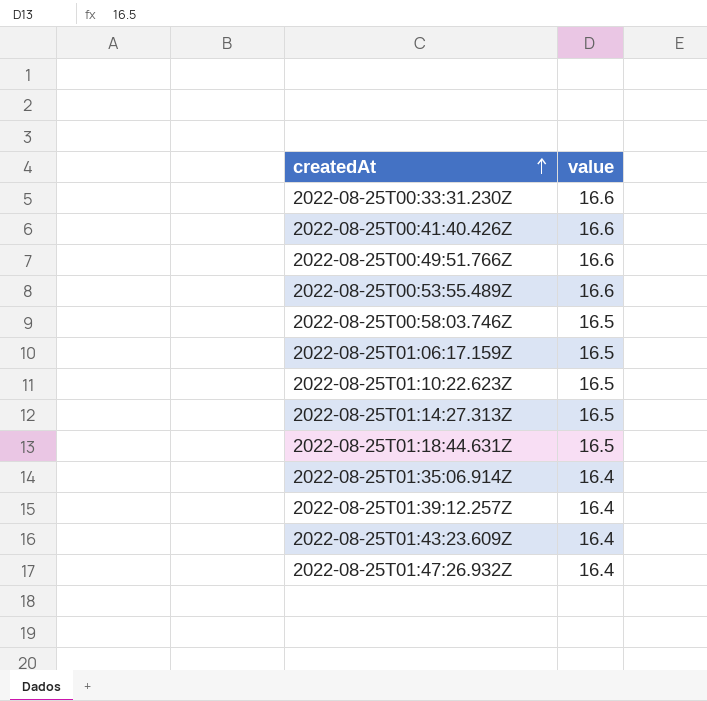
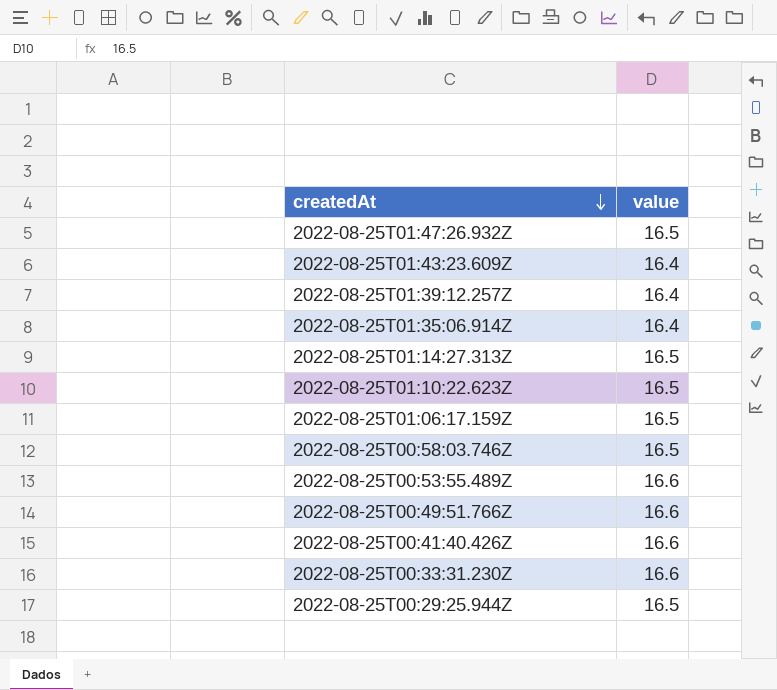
row order: createdAt ascending -> createdAt descending
row 2022-08-25T01:18:44.631Z: 16.5 -> none
2022-08-25T01:47:26.932Z | value: 16.4 -> 16.5
row 2022-08-25T00:29:25.944Z: none -> 16.5

